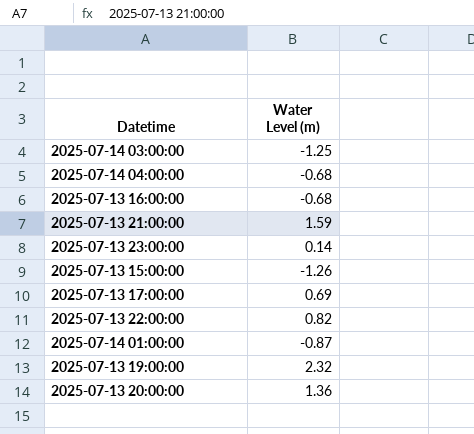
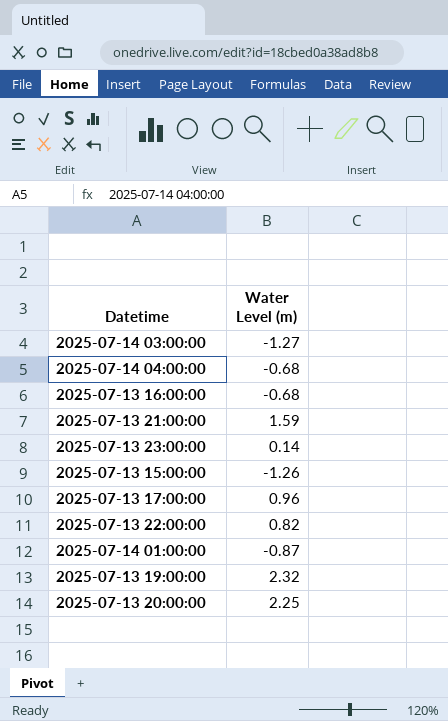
2025-07-14 03:00:00 | Water Level (m): -1.25 -> -1.27
2025-07-13 17:00:00 | Water Level (m): 0.69 -> 0.96
2025-07-13 20:00:00 | Water Level (m): 1.36 -> 2.25

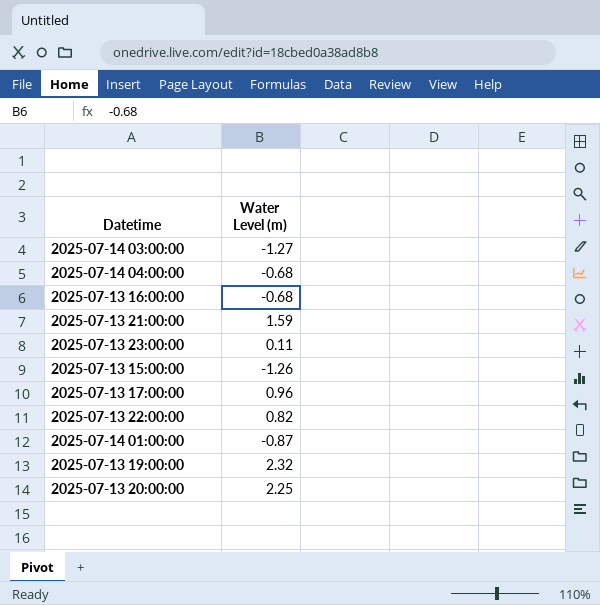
2025-07-13 23:00:00 | Water Level (m): 0.14 -> 0.11

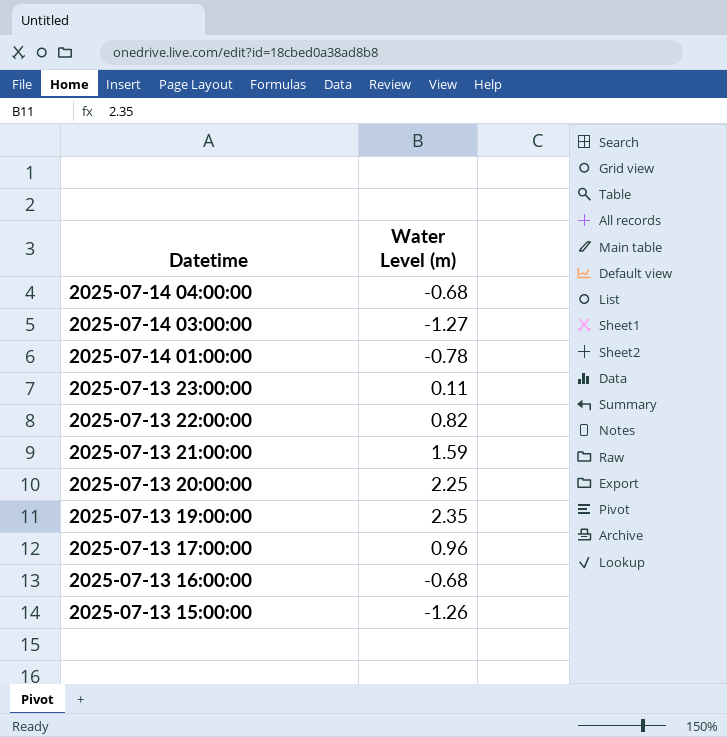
row order: none -> Datetime descending
2025-07-14 01:00:00 | Water Level (m): -0.87 -> -0.78
2025-07-13 19:00:00 | Water Level (m): 2.32 -> 2.35

